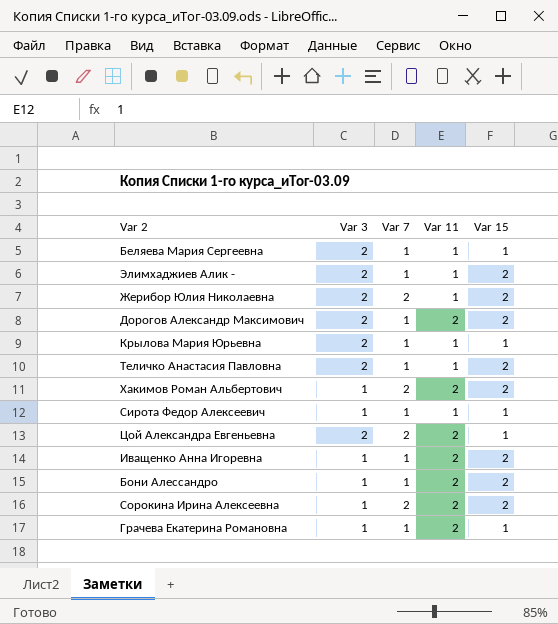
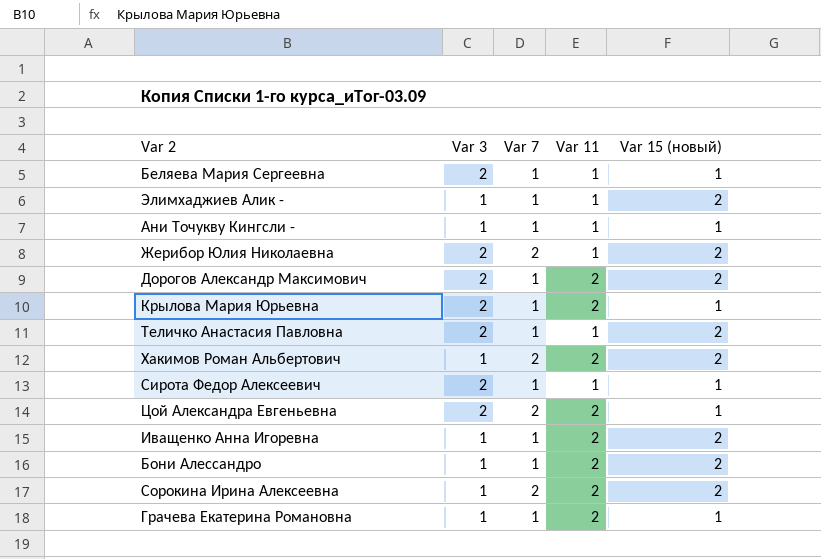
column name: Var 15 -> Var 15 (новый)
Элимхаджиев Алик - | Var 3: 2 -> 1
row Ани Точукву Кингсли -: none -> 1 | 1 | 1 | 1
Крылова Мария Юрьевна | Var 11: 1 -> 2
Сирота Федор Алексеевич | Var 3: 1 -> 2

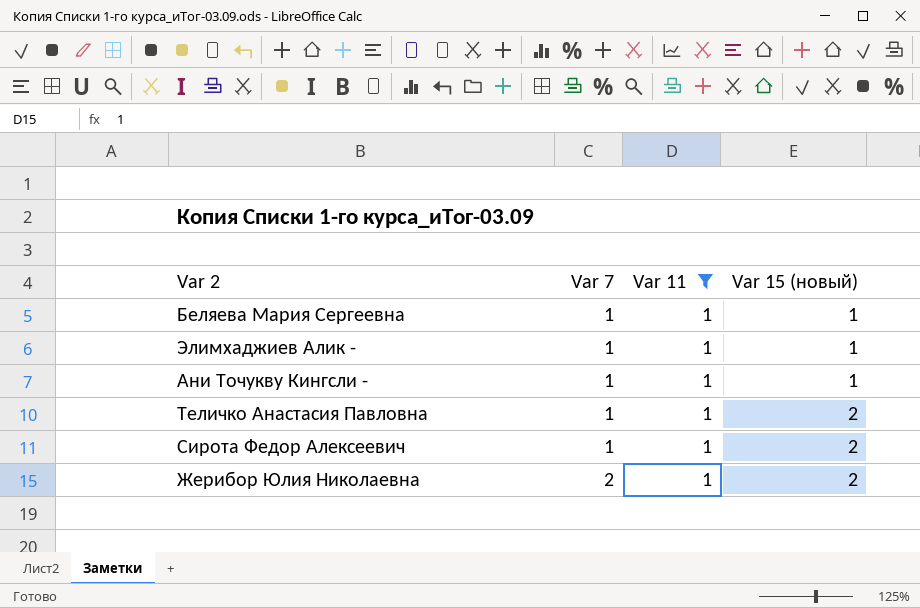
filter: none -> Var 11 = 1
row order: none -> Var 7 ascending
column Var 3 | position: 2 -> none
Элимхаджиев Алик - | Var 15 (новый): 2 -> 1
Сирота Федор Алексеевич | Var 15 (новый): 1 -> 2

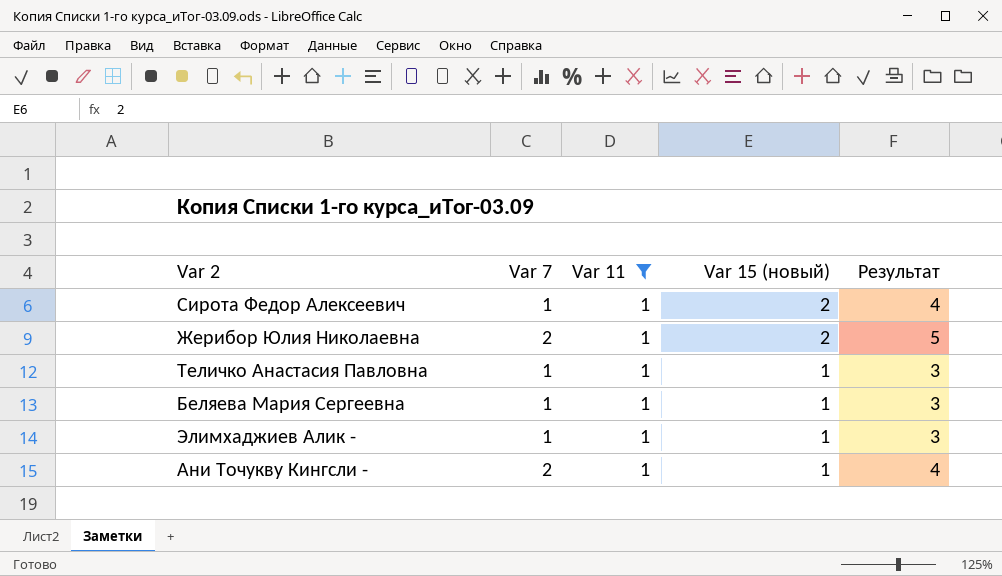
row order: Var 7 ascending -> Var 15 (новый) descending
column Результат | formula: none -> [Var 7] + [Var 11] + [Var 15 (новый)]
Теличко Анастасия Павловна | Var 15 (новый): 2 -> 1
Ани Точукву Кингсли - | Var 7: 1 -> 2

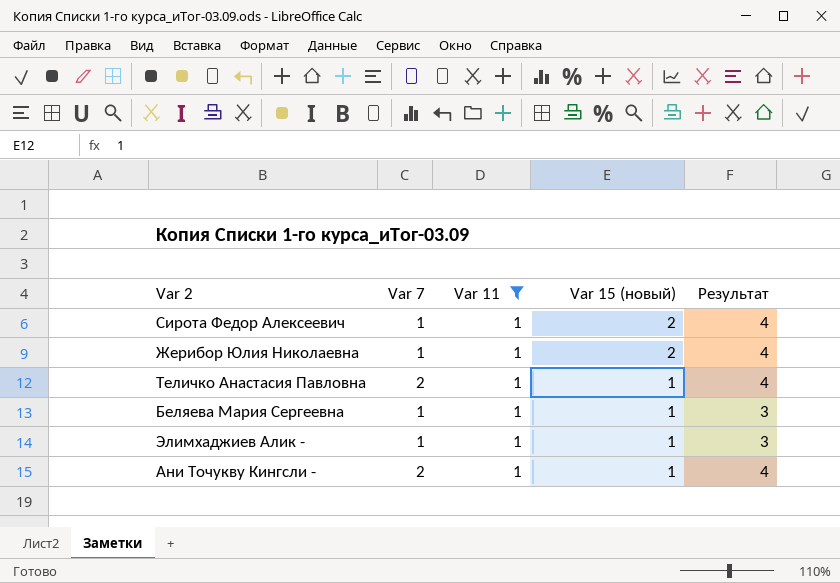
Жерибор Юлия Николаевна | Var 7: 2 -> 1
Жерибор Юлия Николаевна | Результат: 5 -> 4
Теличко Анастасия Павловна | Var 7: 1 -> 2
Теличко Анастасия Павловна | Результат: 3 -> 4

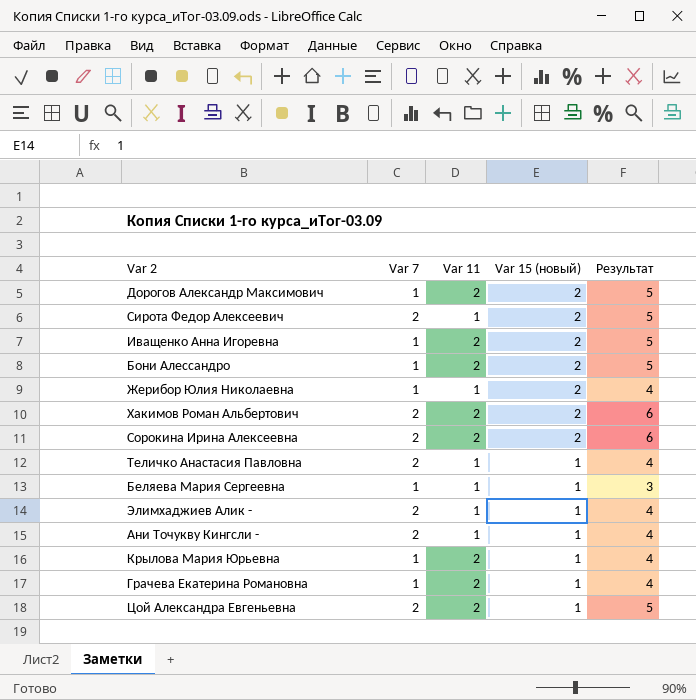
filter: Var 11 = 1 -> none
Сирота Федор Алексеевич | Var 7: 1 -> 2
Сирота Федор Алексеевич | Результат: 4 -> 5
Элимхаджиев Алик - | Var 7: 1 -> 2
Элимхаджиев Алик - | Результат: 3 -> 4

